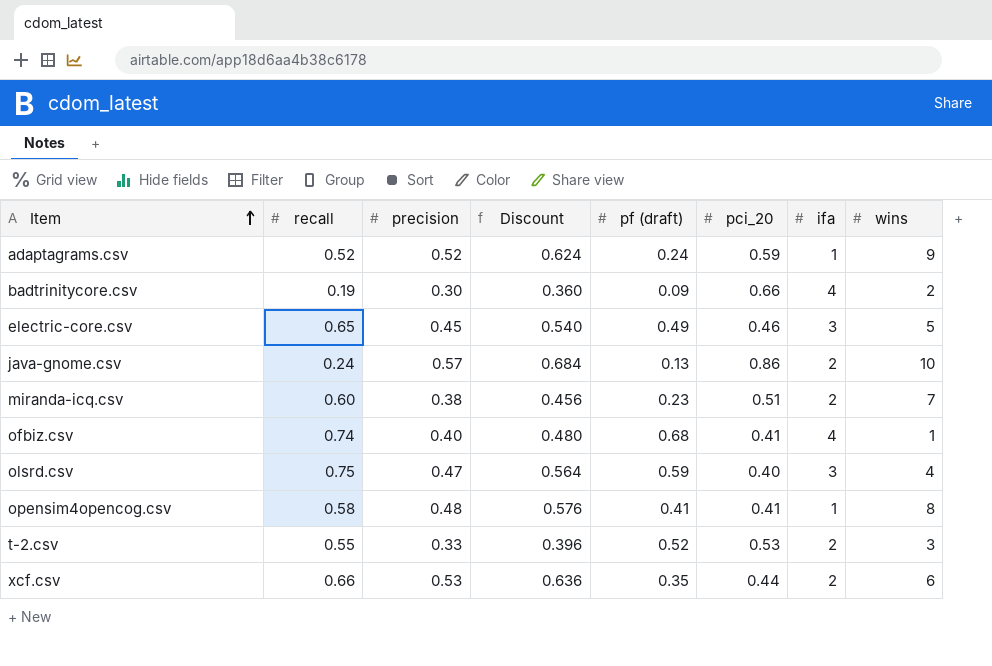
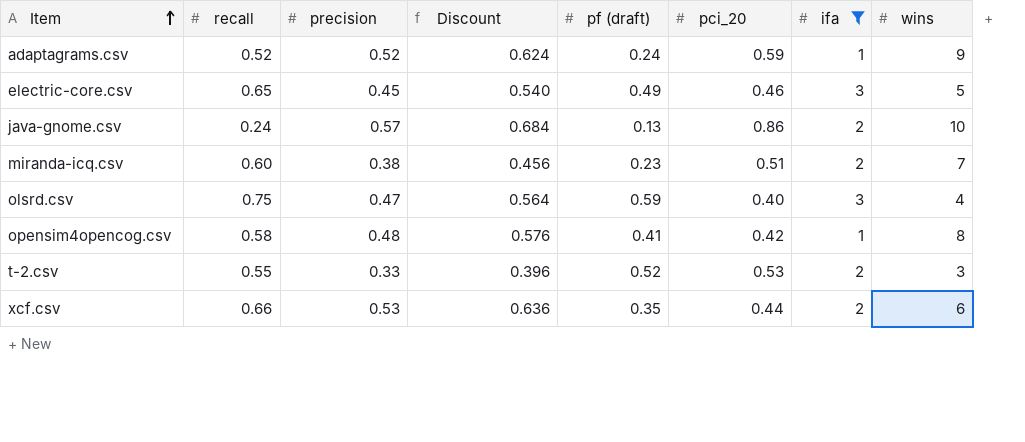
filter: none -> ifa != 4
opensim4opencog.csv | pci_20: 0.41 -> 0.42

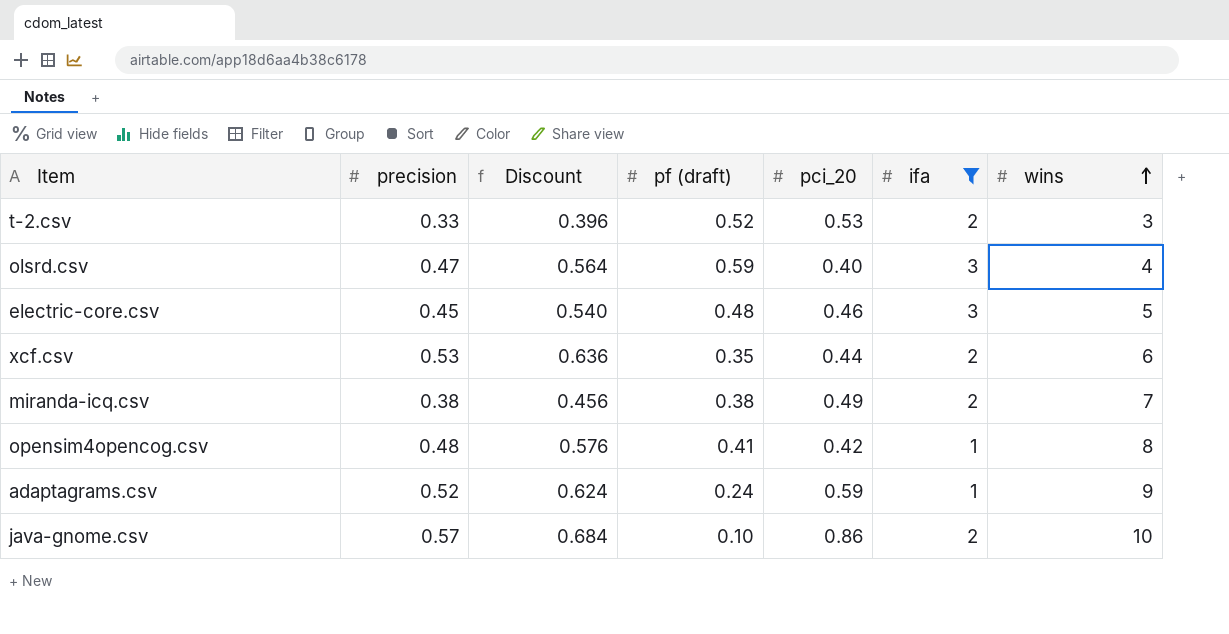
row order: Item ascending -> wins ascending
column recall | position: 2 -> none
electric-core.csv | pf (draft): 0.49 -> 0.48
miranda-icq.csv | pf (draft): 0.23 -> 0.38
miranda-icq.csv | pci_20: 0.51 -> 0.49
java-gnome.csv | pf (draft): 0.13 -> 0.10

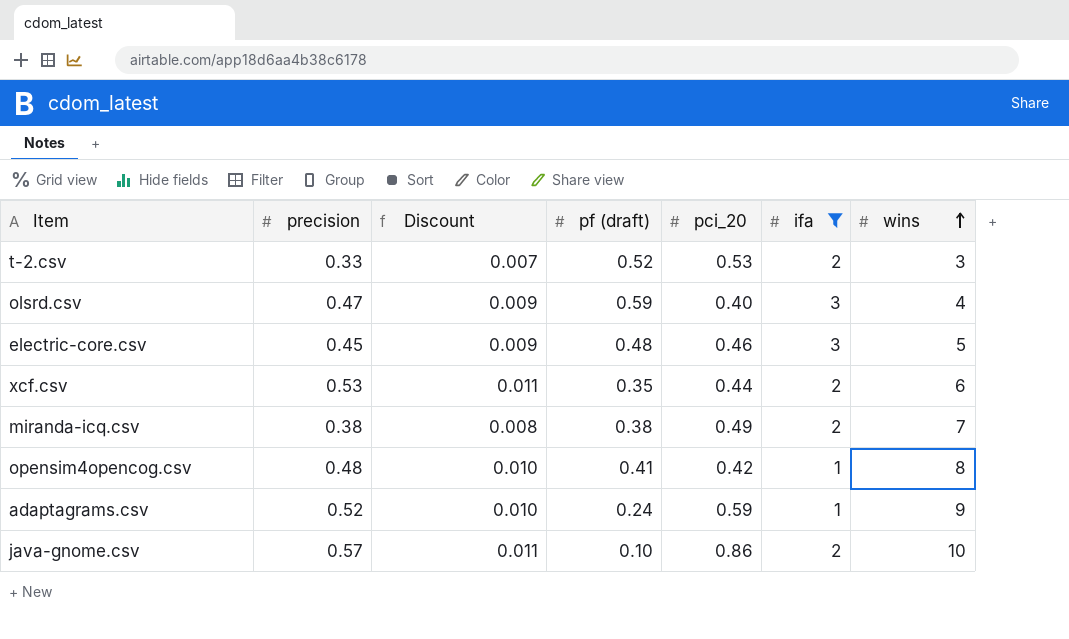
column Discount | formula: [precision] * 1.2 -> [precision] * 0.02

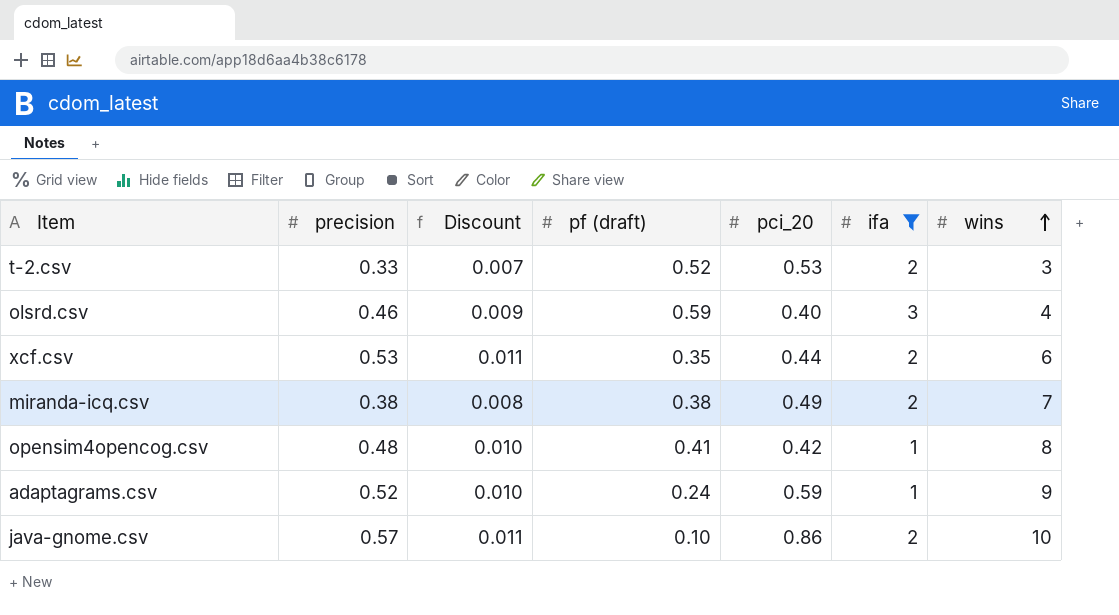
row electric-core.csv: 0.45 | 0.009 | 0.48 | 0.46 | 3 | 5 -> none
olsrd.csv | precision: 0.47 -> 0.46

